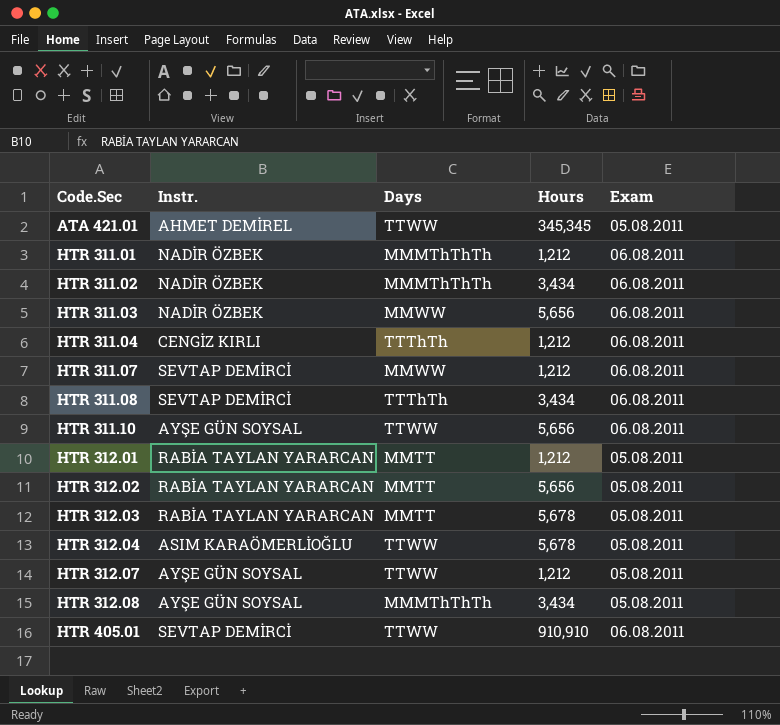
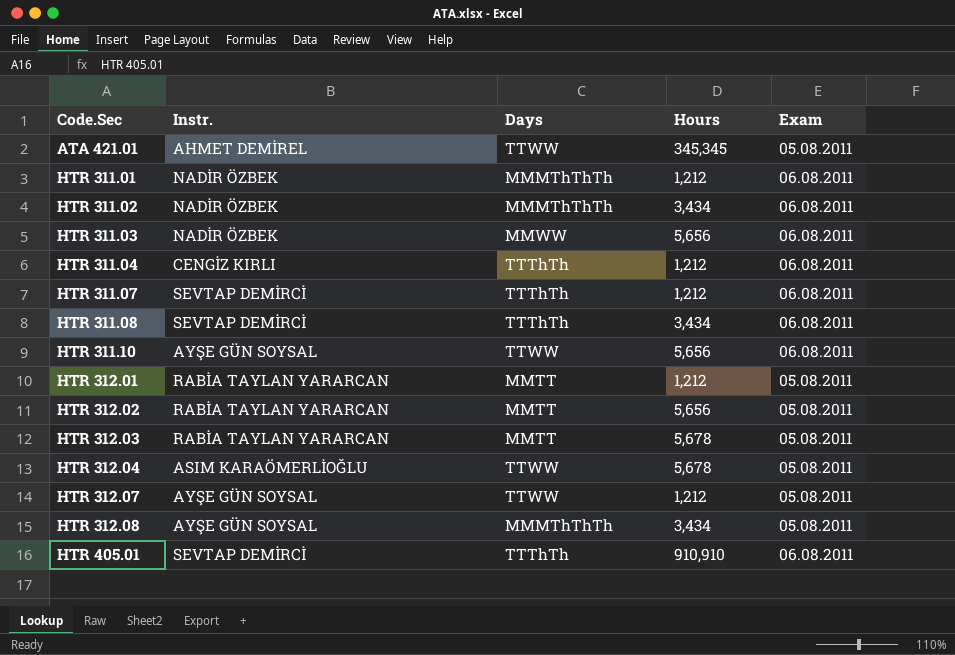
HTR 311.07 | Days: MMWW -> TTThTh
HTR 405.01 | Days: TTWW -> TTThTh

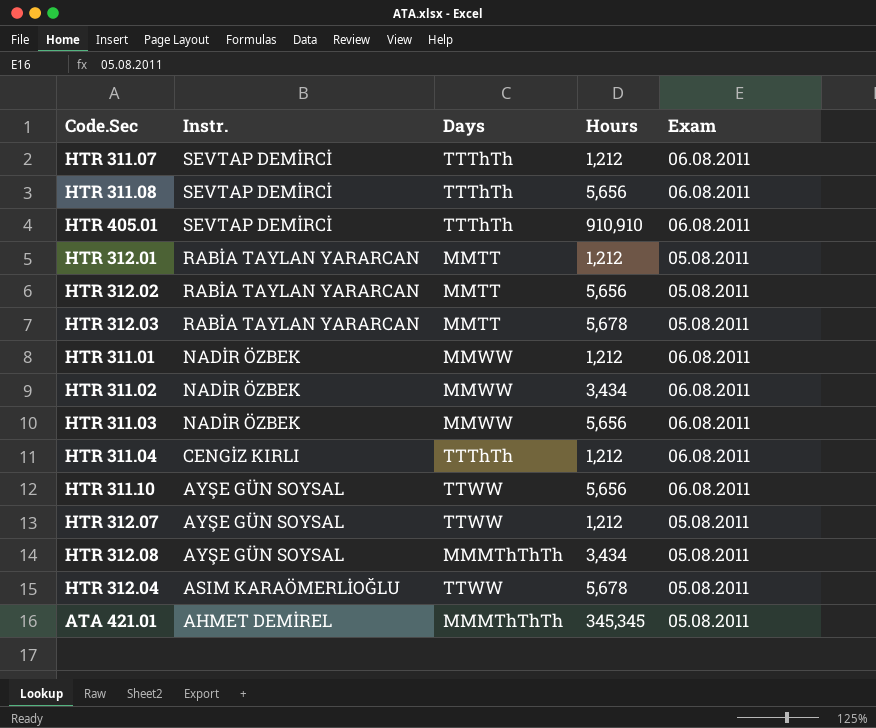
row order: Code.Sec ascending -> Instr. descending
HTR 311.08 | Hours: 3,434 -> 5,656
HTR 311.01 | Days: MMMThThTh -> MMWW
HTR 311.02 | Days: MMMThThTh -> MMWW
ATA 421.01 | Days: TTWW -> MMMThThTh

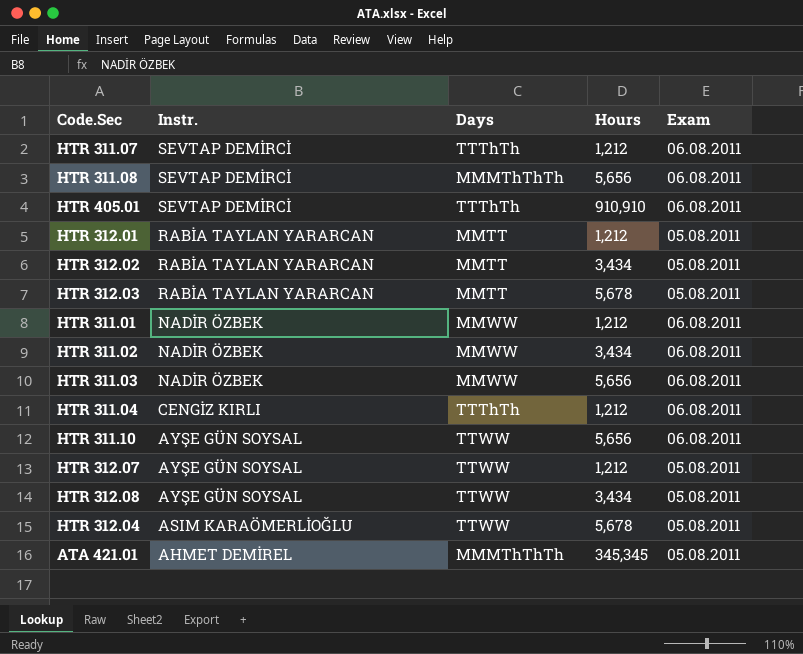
HTR 311.08 | Days: TTThTh -> MMMThThTh
HTR 312.02 | Hours: 5,656 -> 3,434
HTR 312.08 | Days: MMMThThTh -> TTWW

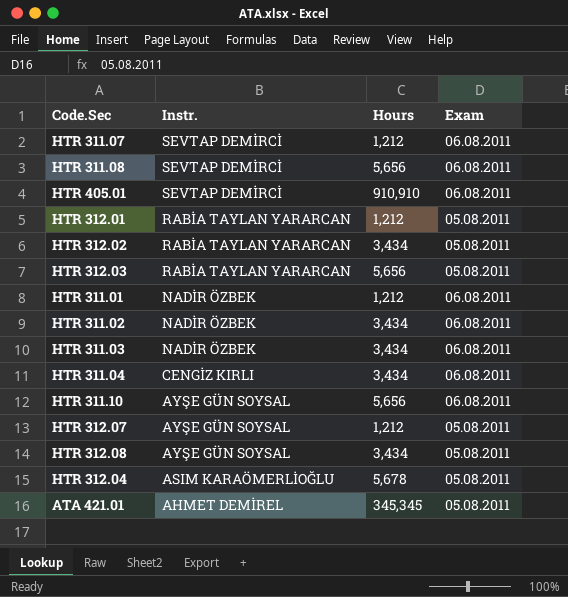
column Days | position: 3 -> none
HTR 312.03 | Hours: 5,678 -> 5,656
HTR 311.03 | Hours: 5,656 -> 3,434
HTR 311.04 | Hours: 1,212 -> 3,434

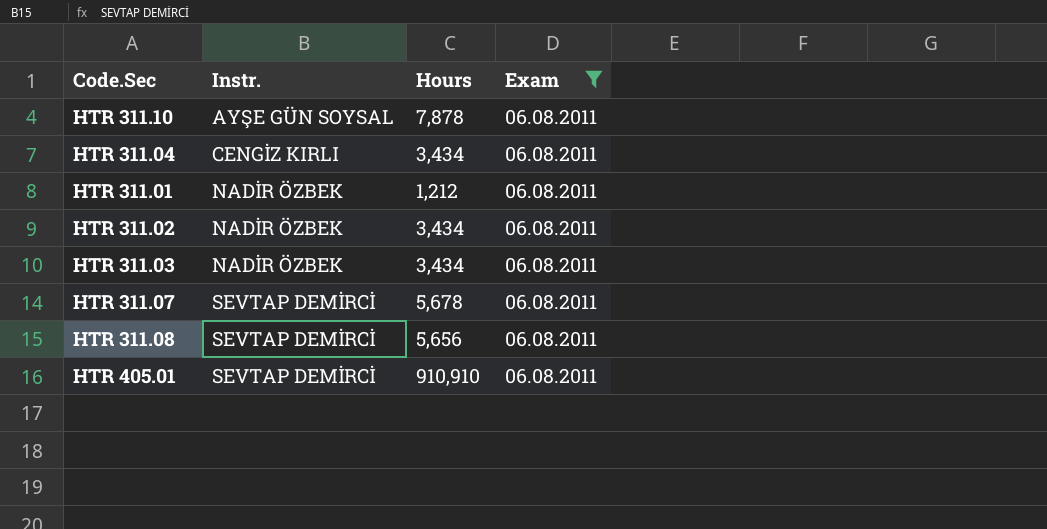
filter: none -> Exam = 06.08.2011
row order: Instr. descending -> Instr. ascending
HTR 311.10 | Hours: 5,656 -> 7,878
HTR 311.07 | Hours: 1,212 -> 5,678

